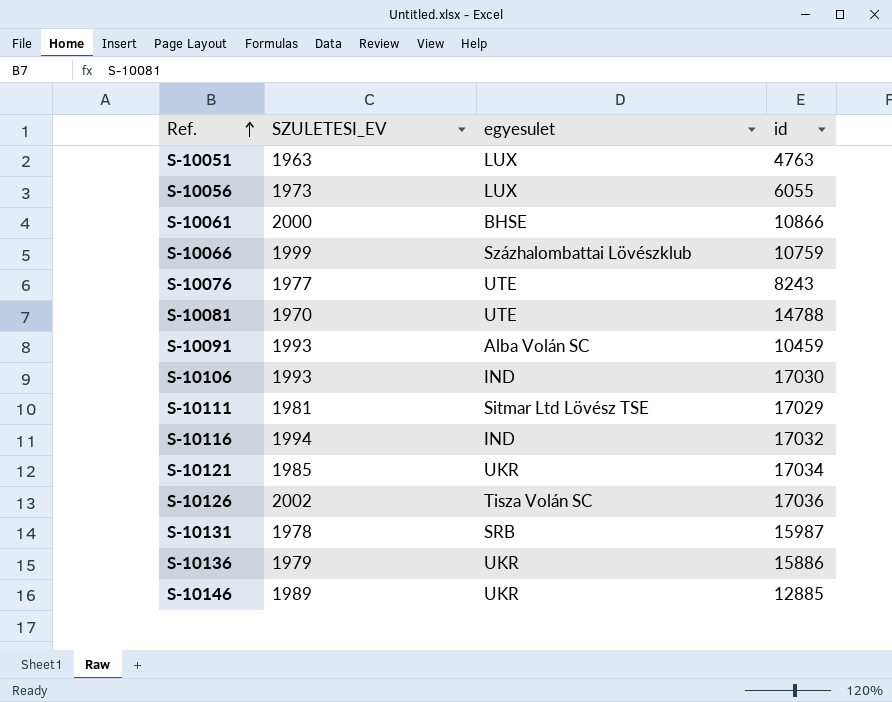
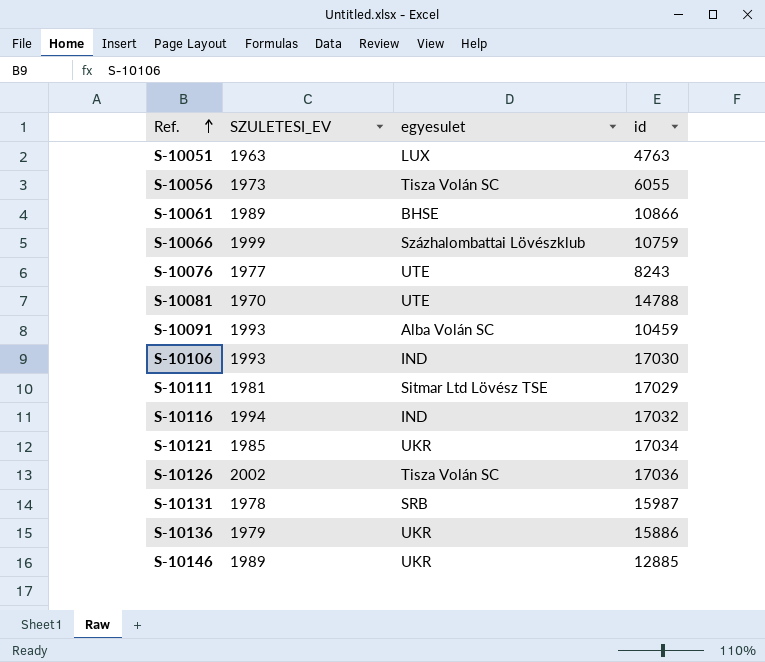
S-10056 | egyesulet: LUX -> Tisza Volán SC
S-10061 | SZULETESI_EV: 2000 -> 1989

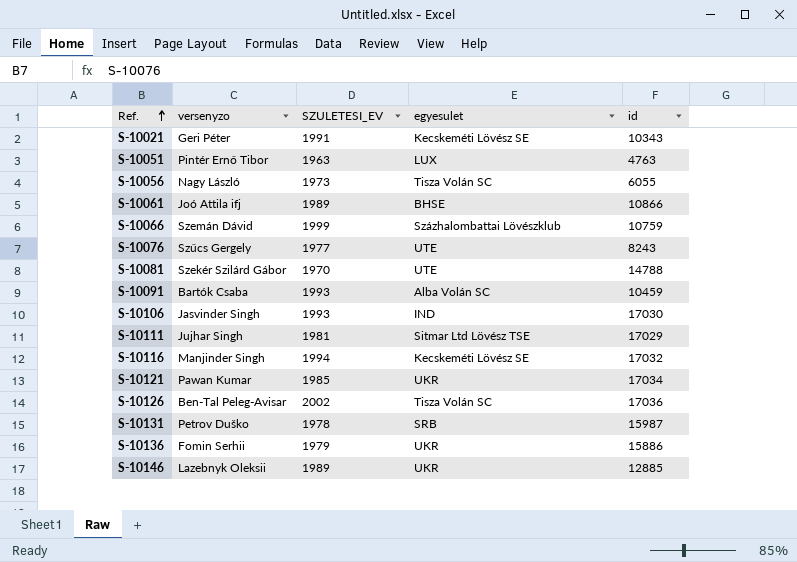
column versenyzo | position: none -> 2
row S-10021: none -> Geri Péter | 1991 | Kecskeméti Lövész SE | 10343
S-10116 | egyesulet: IND -> Kecskeméti Lövész SE

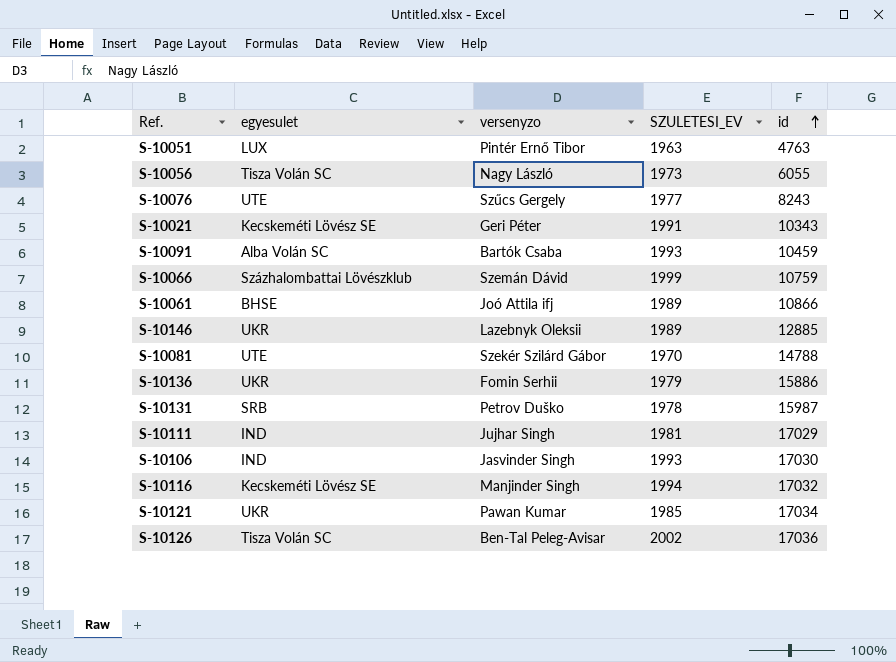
row order: Ref. ascending -> id ascending
column egyesulet | position: 4 -> 2
S-10111 | egyesulet: Sitmar Ltd Lövész TSE -> IND

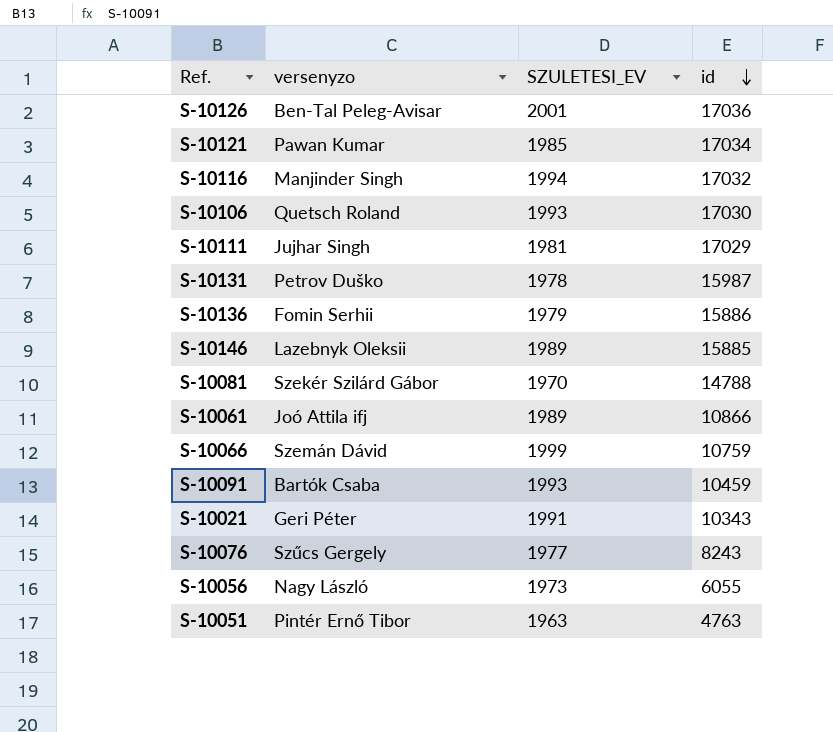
row order: id ascending -> id descending
column egyesulet | position: 2 -> none
S-10126 | SZULETESI_EV: 2002 -> 2001
S-10106 | versenyzo: Jasvinder Singh -> Quetsch Roland
S-10146 | id: 12885 -> 15885

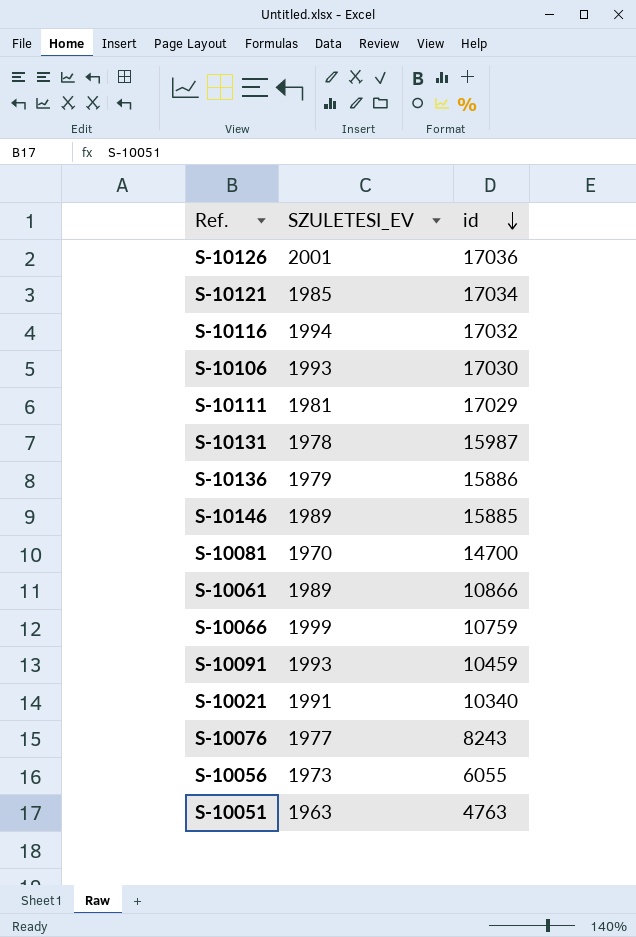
column versenyzo | position: 2 -> none
S-10081 | id: 14788 -> 14700
S-10021 | id: 10343 -> 10340

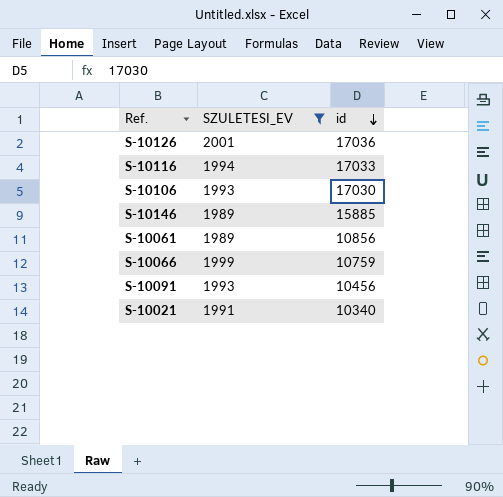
filter: none -> SZULETESI_EV >= 1989
S-10116 | id: 17032 -> 17033
S-10061 | id: 10866 -> 10856
S-10091 | id: 10459 -> 10456

